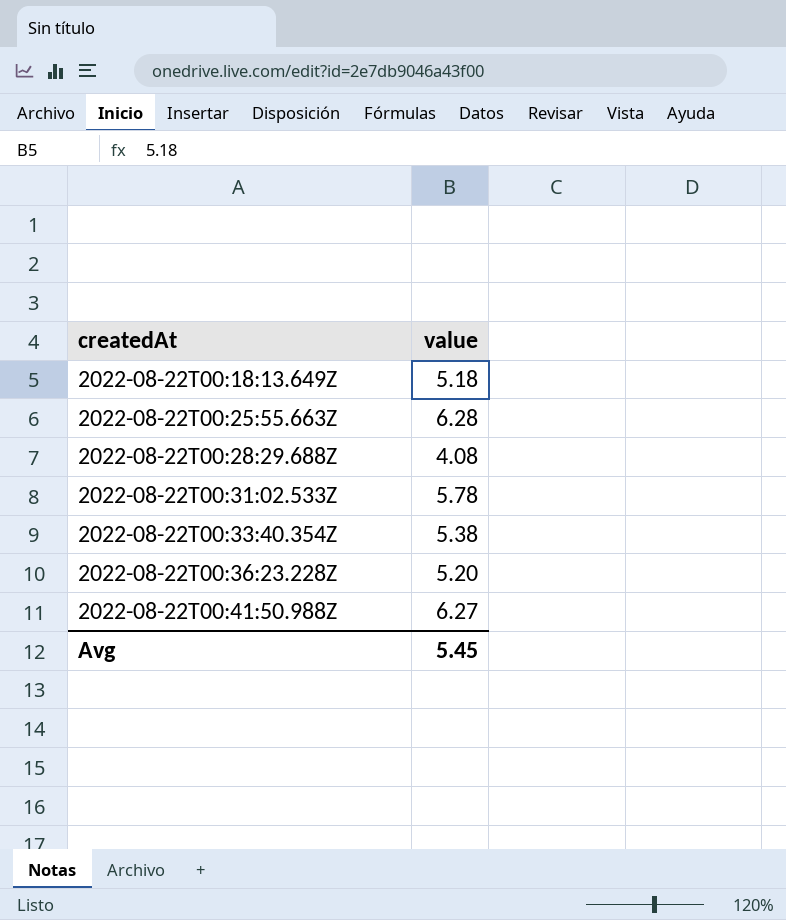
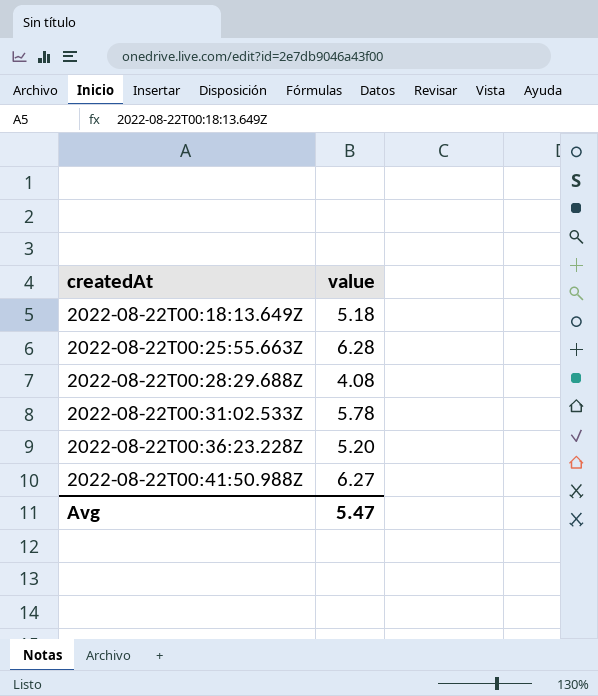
row 2022-08-22T00:33:40.354Z: 5.38 -> none
Avg | value: 5.45 -> 5.47

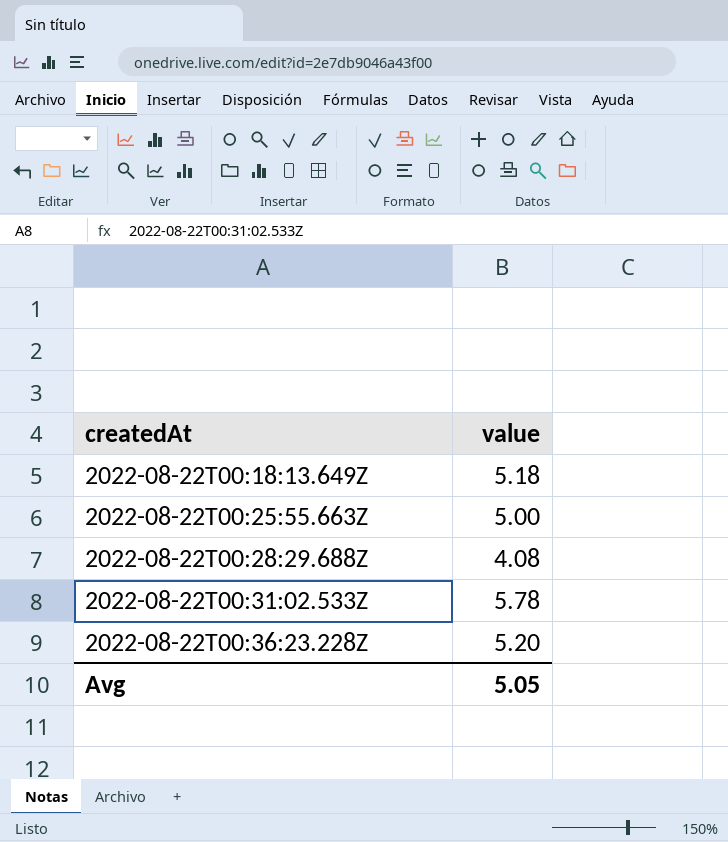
row 2022-08-22T00:41:50.988Z: 6.27 -> none
2022-08-22T00:25:55.663Z | value: 6.28 -> 5.00
Avg | value: 5.47 -> 5.05

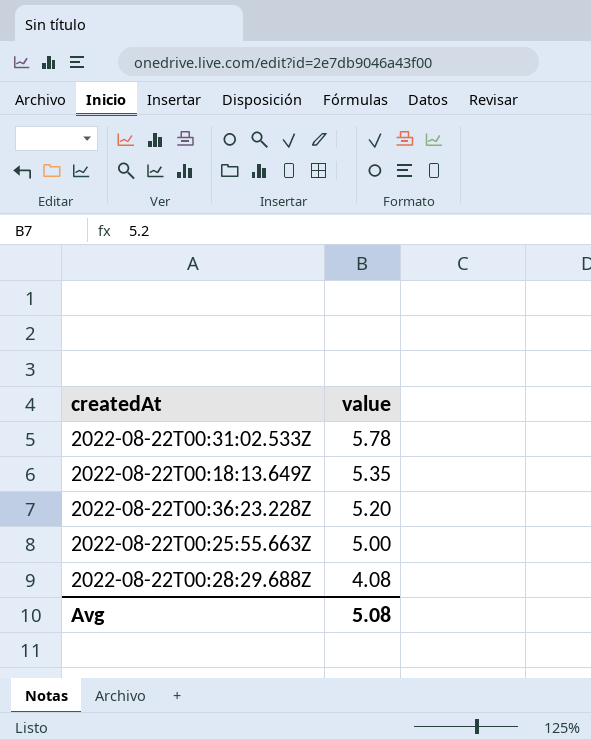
row order: createdAt ascending -> value descending
2022-08-22T00:18:13.649Z | value: 5.18 -> 5.35
Avg | value: 5.05 -> 5.08

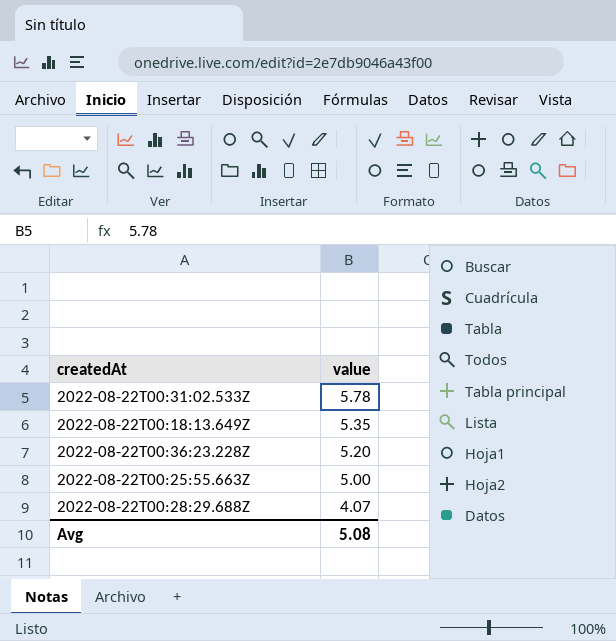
2022-08-22T00:28:29.688Z | value: 4.08 -> 4.07

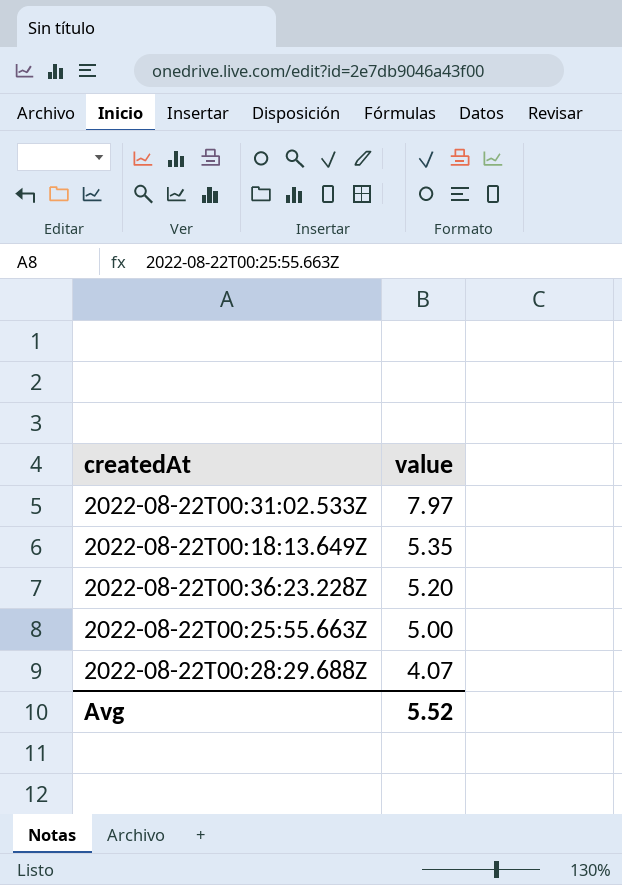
2022-08-22T00:31:02.533Z | value: 5.78 -> 7.97
Avg | value: 5.08 -> 5.52

